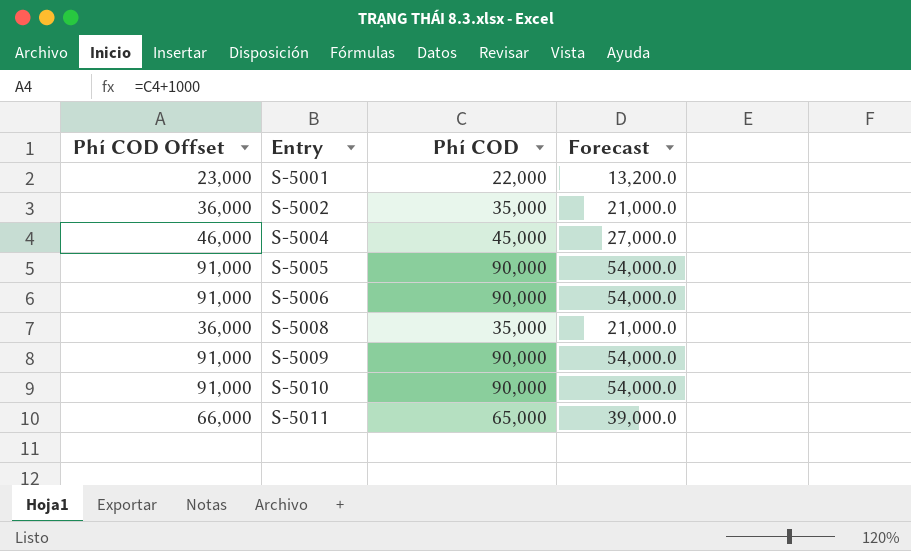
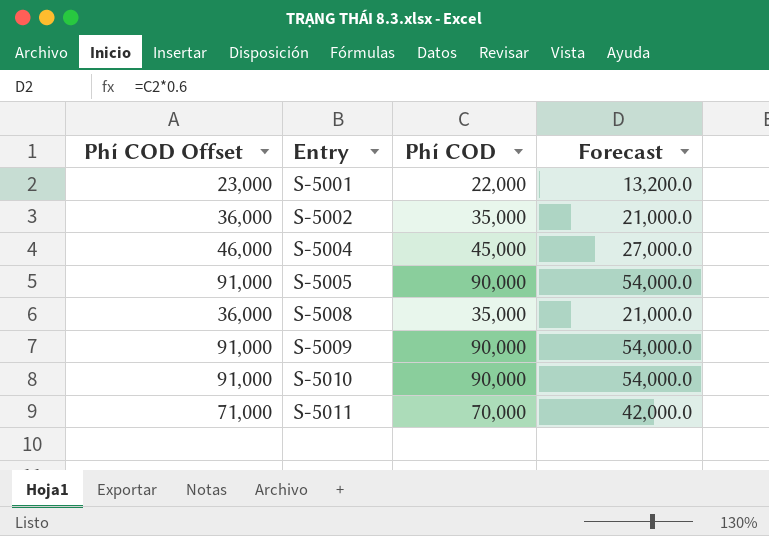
row S-5006: 91,000 | 90,000 | 54,000.0 -> none
S-5011 | Phí COD Offset: 66,000 -> 71,000
S-5011 | Phí COD: 65,000 -> 70,000
S-5011 | Forecast: 39,000.0 -> 42,000.0

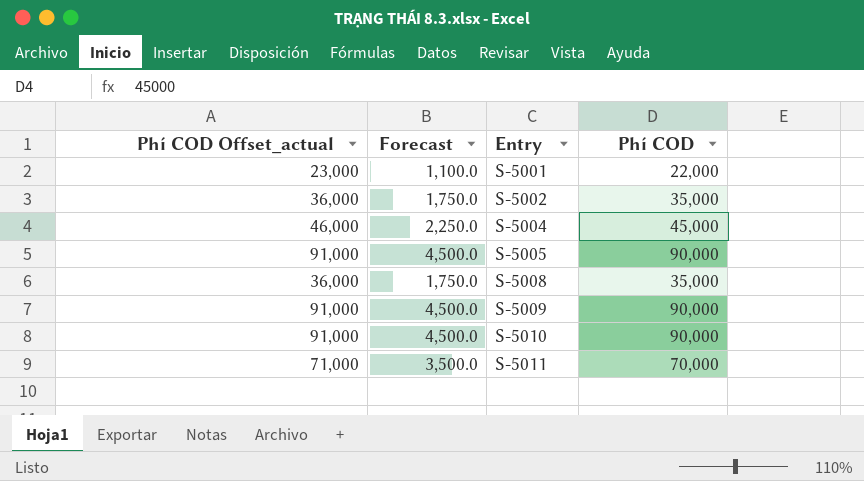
column name: Phí COD Offset -> Phí COD Offset_actual
column Forecast | formula: [Phí COD] * 0.6 -> [Phí COD] * 0.05
column Forecast | position: 4 -> 2

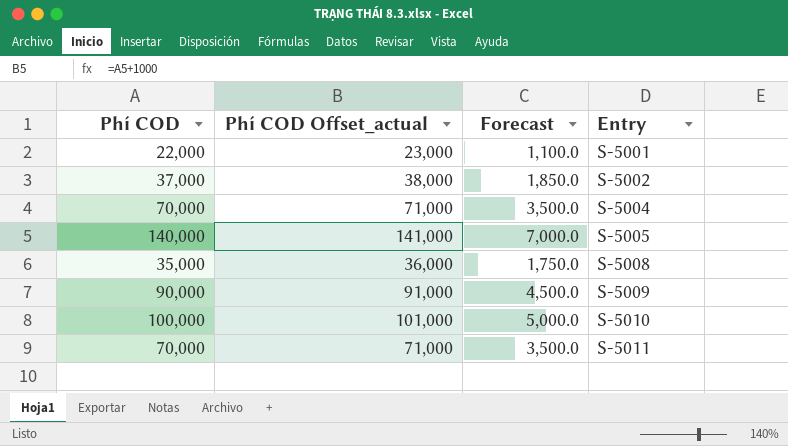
column Phí COD | position: 4 -> 1
S-5002 | Phí COD: 35,000 -> 37,000
S-5002 | Phí COD Offset_actual: 36,000 -> 38,000
S-5002 | Forecast: 1,750.0 -> 1,850.0
S-5004 | Phí COD: 45,000 -> 70,000
S-5004 | Phí COD Offset_actual: 46,000 -> 71,000
S-5004 | Forecast: 2,250.0 -> 3,500.0
S-5005 | Phí COD: 90,000 -> 140,000
S-5005 | Phí COD Offset_actual: 91,000 -> 141,000
S-5005 | Forecast: 4,500.0 -> 7,000.0
S-5010 | Phí COD: 90,000 -> 100,000
S-5010 | Phí COD Offset_actual: 91,000 -> 101,000
S-5010 | Forecast: 4,500.0 -> 5,000.0

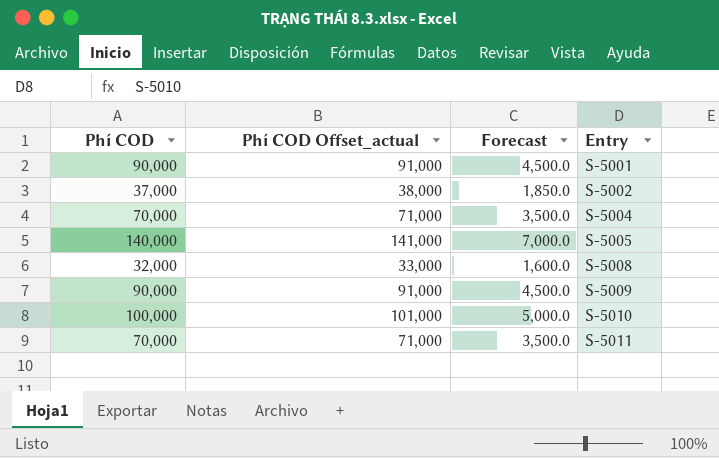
S-5001 | Phí COD: 22,000 -> 90,000
S-5001 | Phí COD Offset_actual: 23,000 -> 91,000
S-5001 | Forecast: 1,100.0 -> 4,500.0
S-5008 | Phí COD: 35,000 -> 32,000
S-5008 | Phí COD Offset_actual: 36,000 -> 33,000
S-5008 | Forecast: 1,750.0 -> 1,600.0

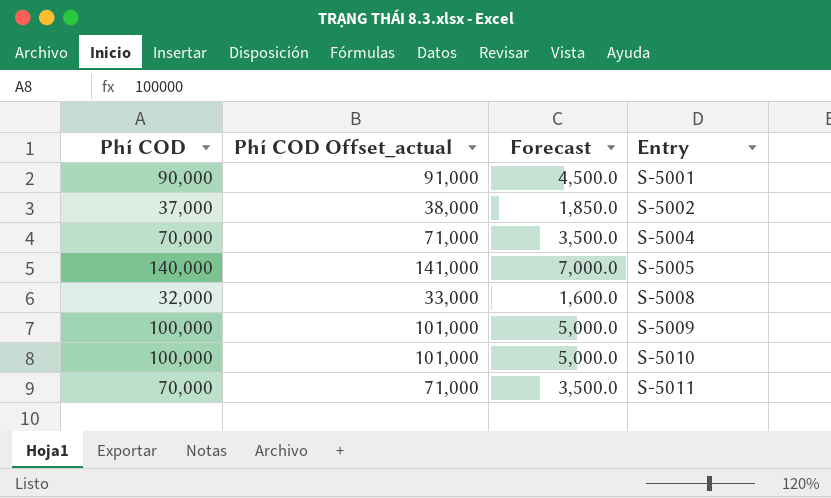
S-5009 | Phí COD: 90,000 -> 100,000
S-5009 | Phí COD Offset_actual: 91,000 -> 101,000
S-5009 | Forecast: 4,500.0 -> 5,000.0

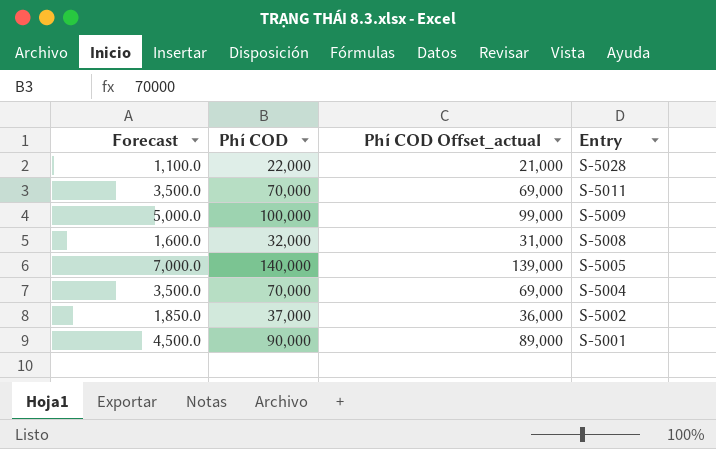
row order: Entry ascending -> Entry descending
column Forecast | position: 3 -> 1
column Phí COD Offset_actual | formula: [Phí COD] + 1000 -> [Phí COD] - 1000
row S-5010: 100,000 | 101,000 | 5,000.0 -> none
row S-5028: none -> 1,100.0 | 22,000 | 21,000

